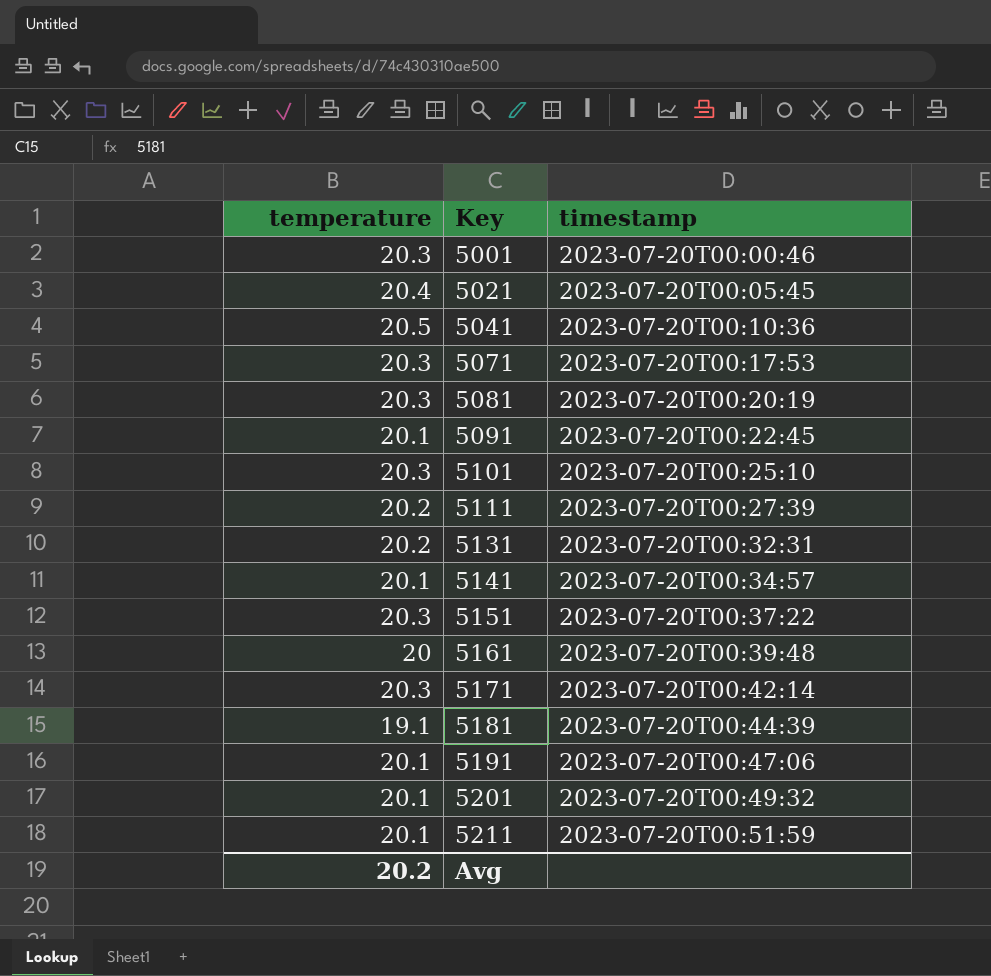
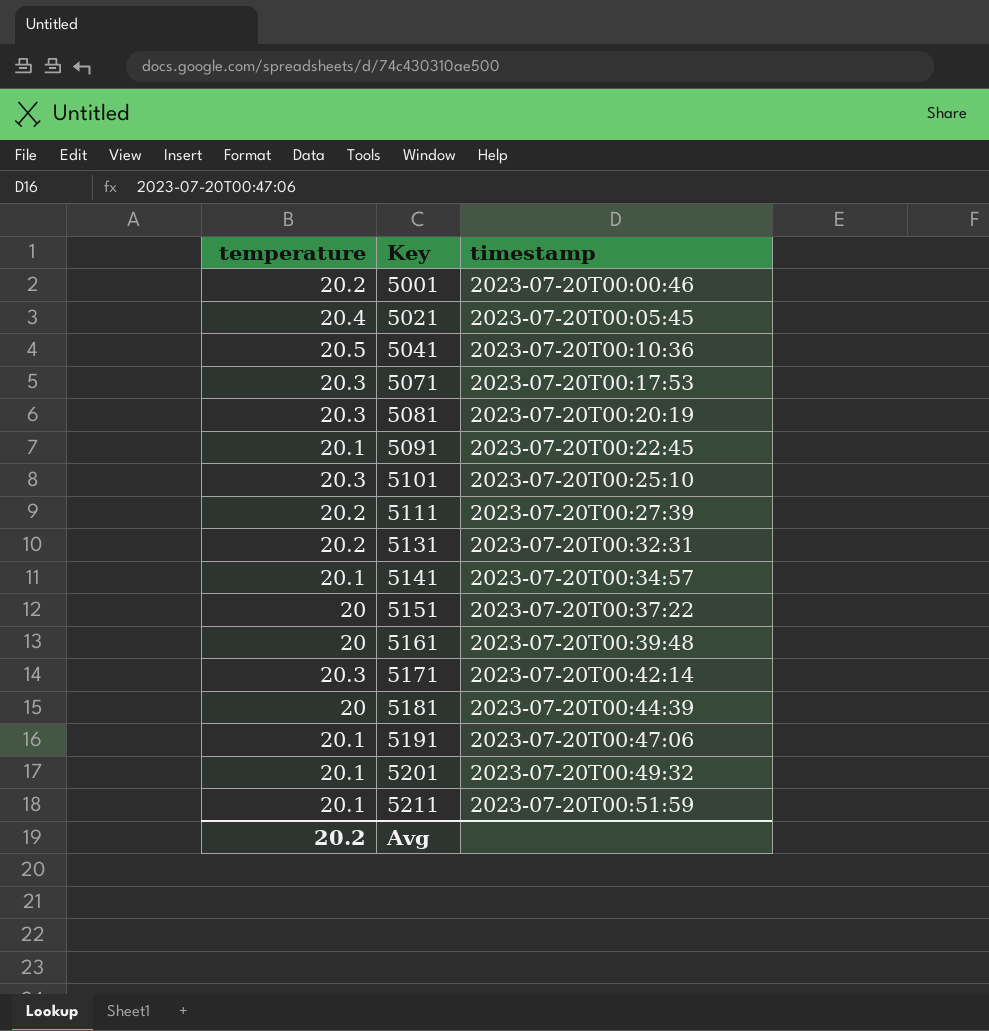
5001 | temperature: 20.3 -> 20.2
5151 | temperature: 20.3 -> 20
5181 | temperature: 19.1 -> 20

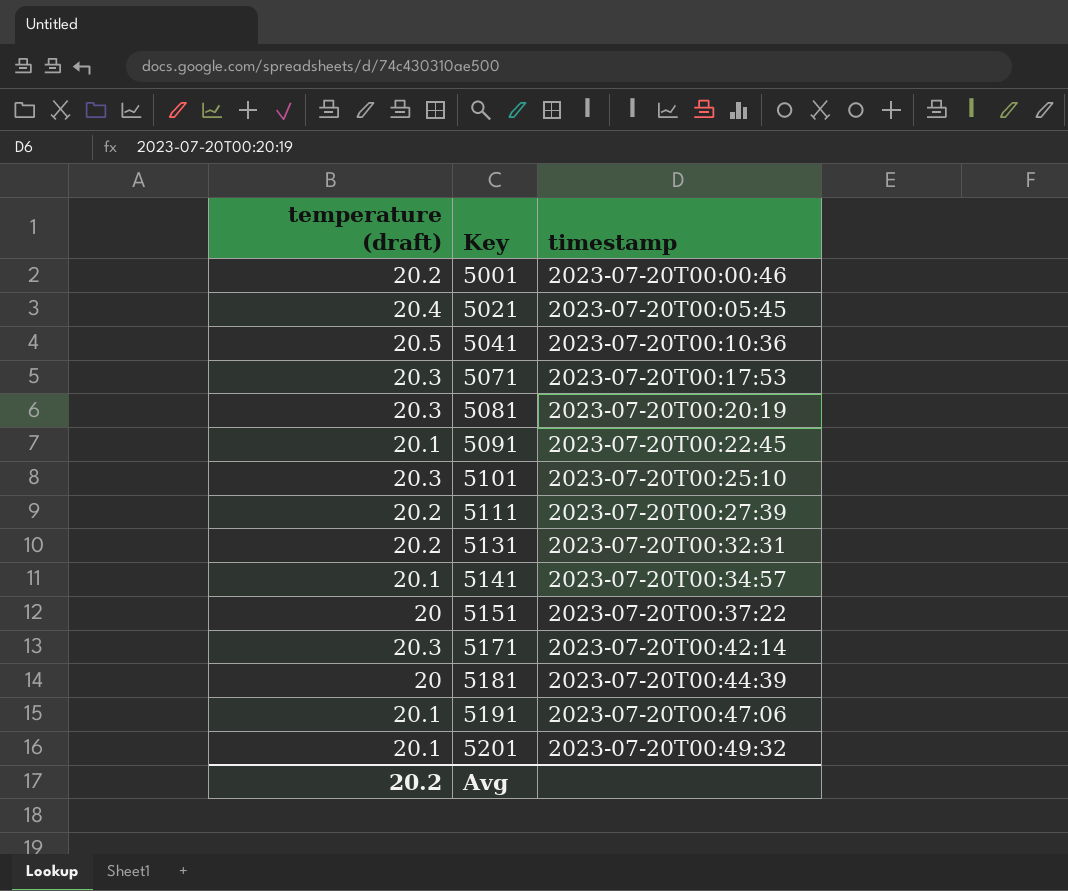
column name: temperature -> temperature (draft)
row 5161: 20 | 2023-07-20T00:39:48 -> none
row 5211: 20.1 | 2023-07-20T00:51:59 -> none

